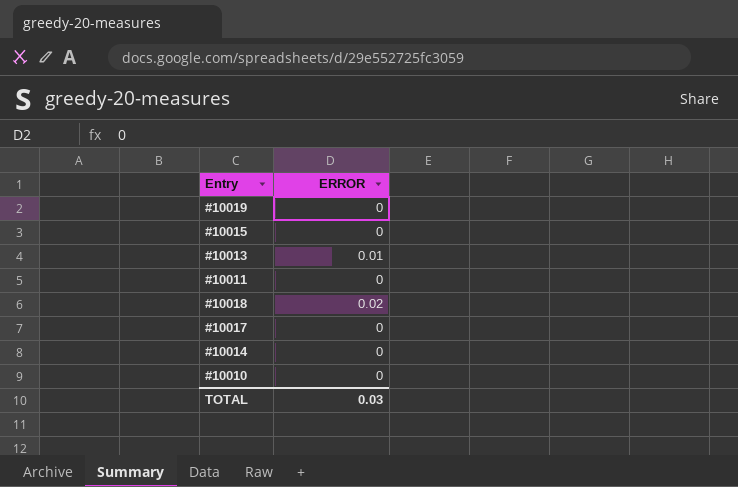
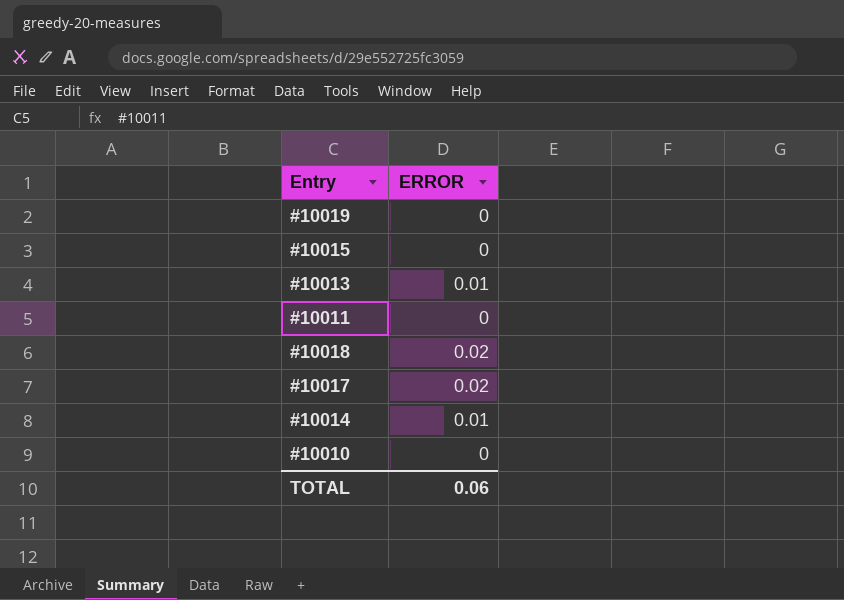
#10017 | ERROR: 0 -> 0.02
#10014 | ERROR: 0 -> 0.01
TOTAL | ERROR: 0.03 -> 0.06

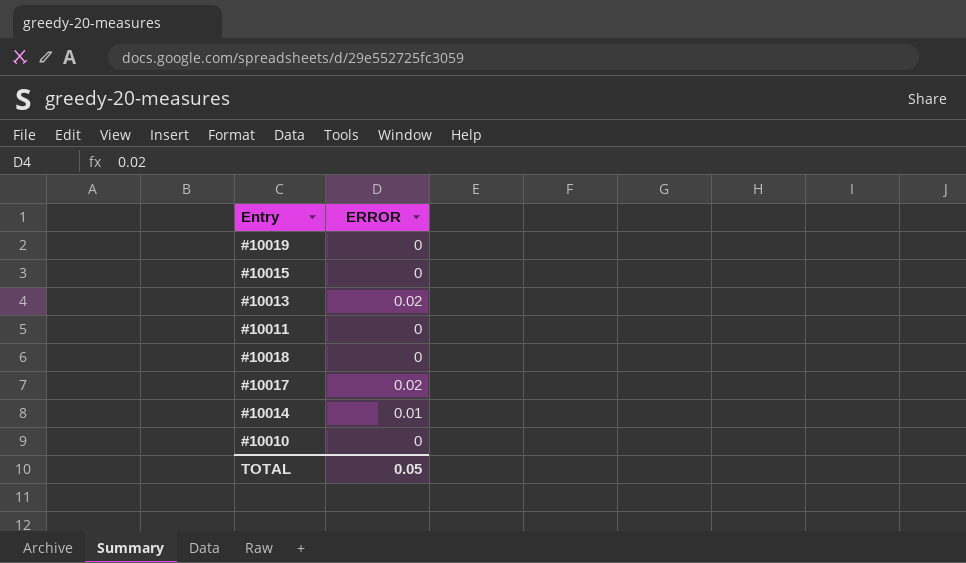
#10013 | ERROR: 0.01 -> 0.02
#10018 | ERROR: 0.02 -> 0
TOTAL | ERROR: 0.06 -> 0.05

